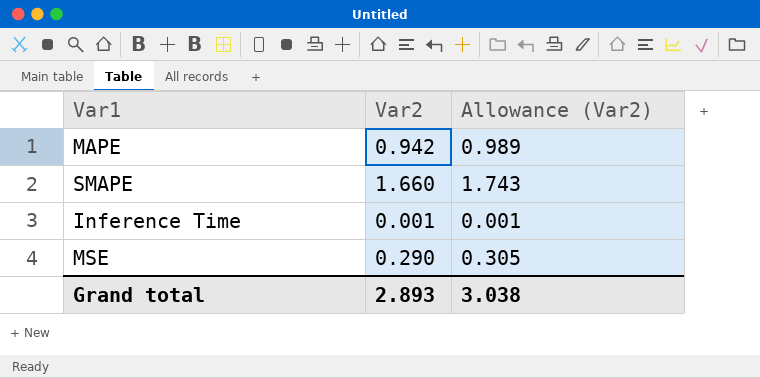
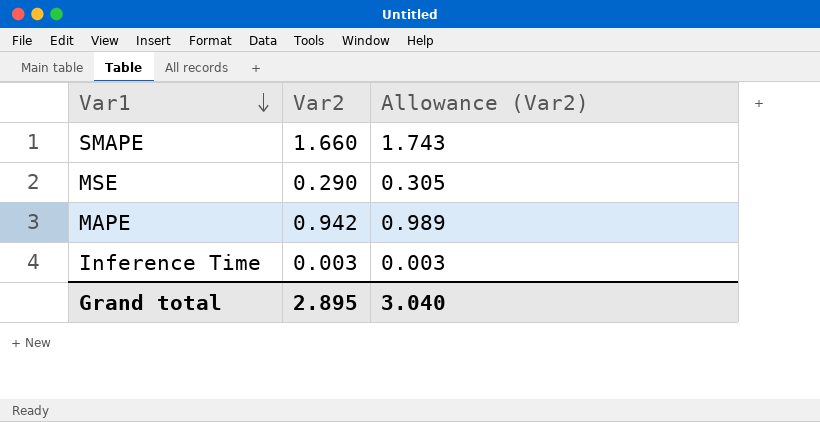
row order: none -> Var1 descending
Inference Time | Var2: 0.001 -> 0.003
Inference Time | Allowance (Var2): 0.001 -> 0.003
Grand total | Var2: 2.893 -> 2.895
Grand total | Allowance (Var2): 3.038 -> 3.040

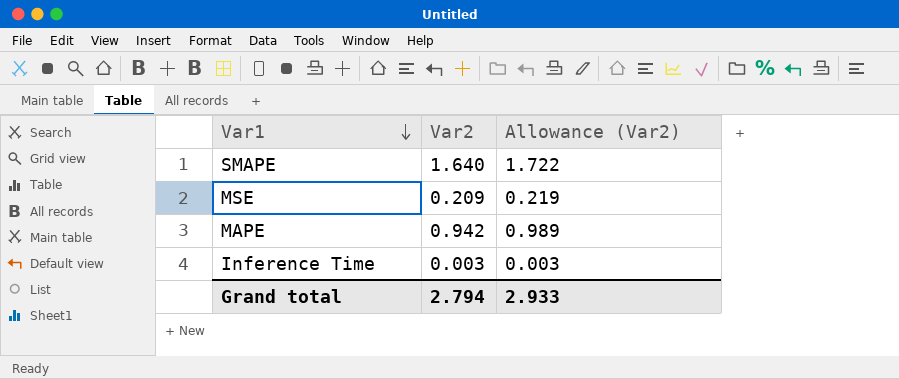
SMAPE | Var2: 1.660 -> 1.640
SMAPE | Allowance (Var2): 1.743 -> 1.722
MSE | Var2: 0.290 -> 0.209
MSE | Allowance (Var2): 0.305 -> 0.219
Grand total | Var2: 2.895 -> 2.794
Grand total | Allowance (Var2): 3.040 -> 2.933

